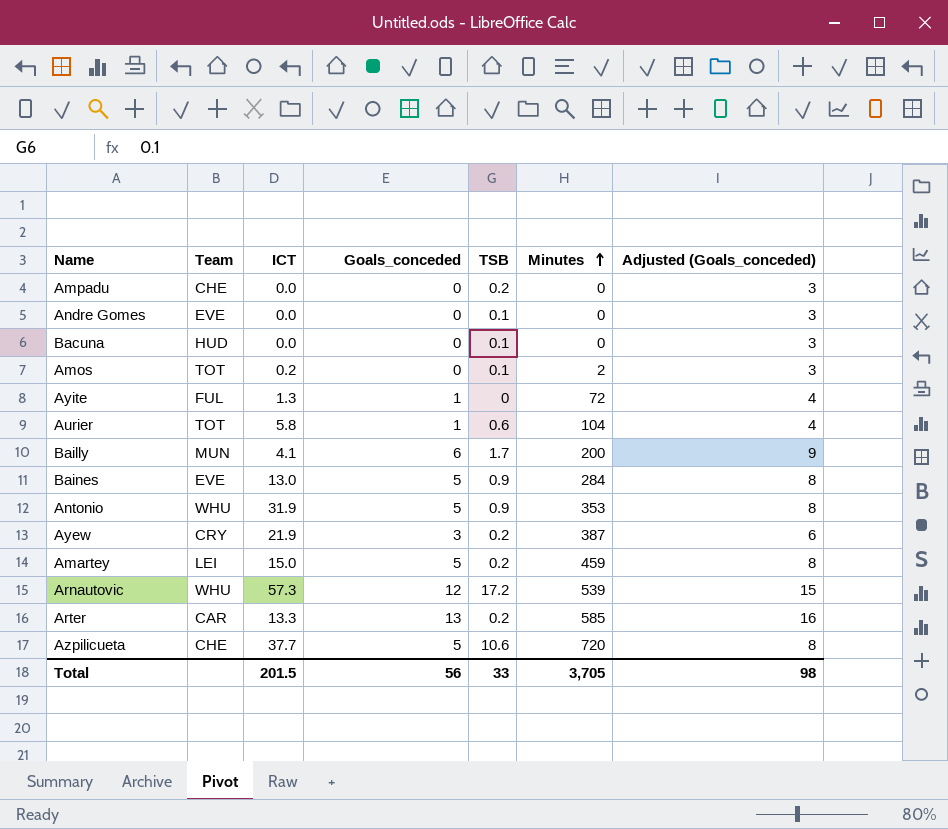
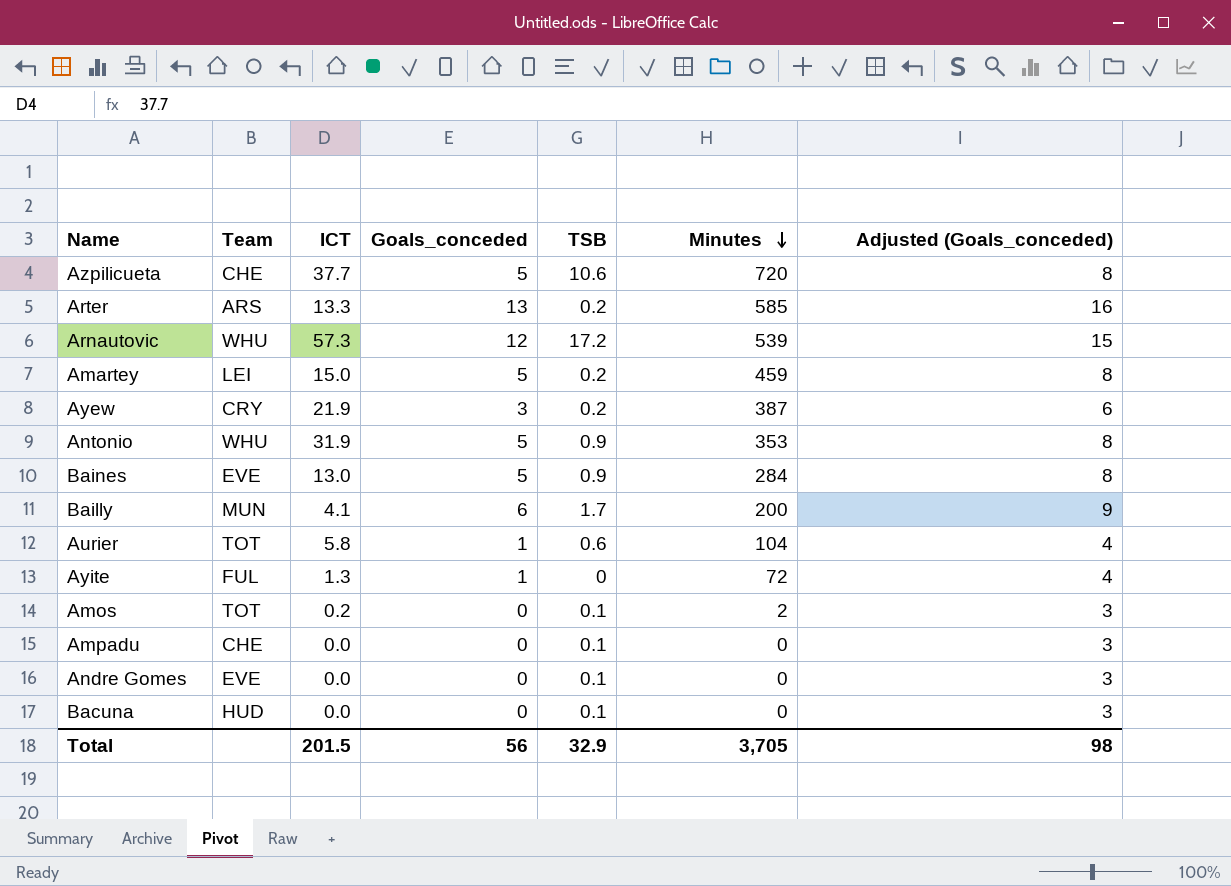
row order: Minutes ascending -> Minutes descending
Arter | Team: CAR -> ARS
Ampadu | TSB: 0.2 -> 0.1
Total | TSB: 33 -> 32.9

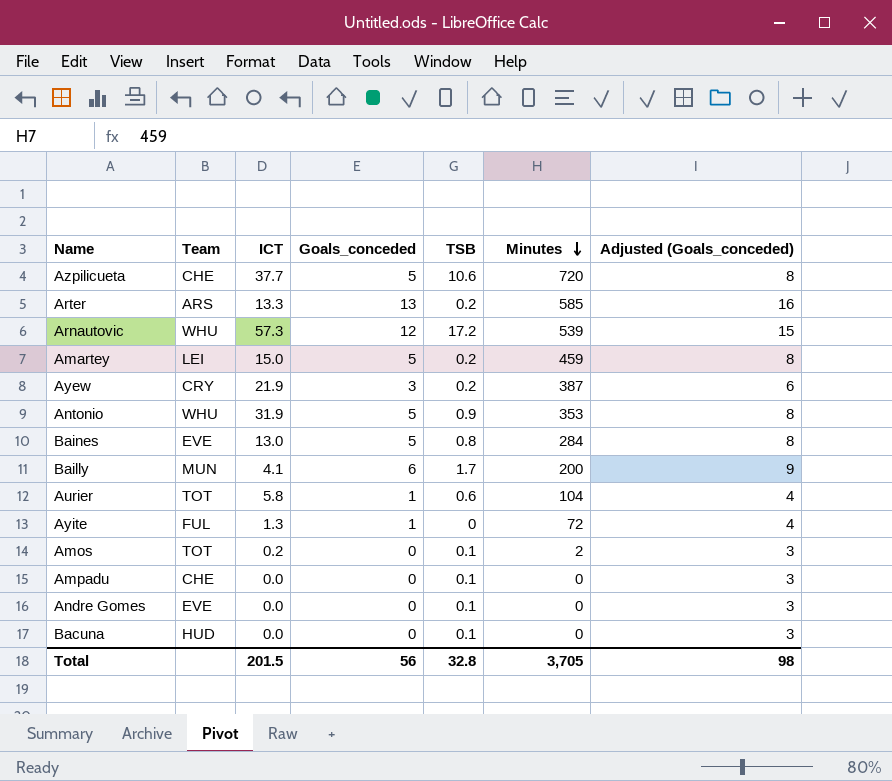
Baines | TSB: 0.9 -> 0.8
Total | TSB: 32.9 -> 32.8

